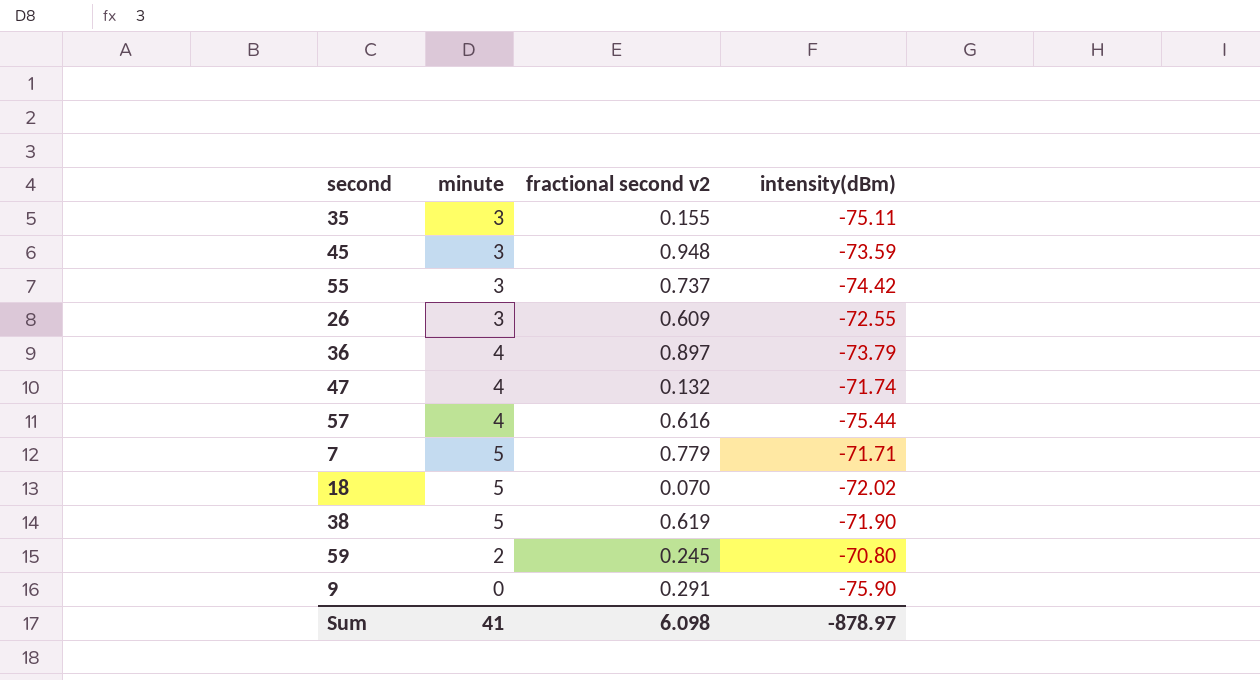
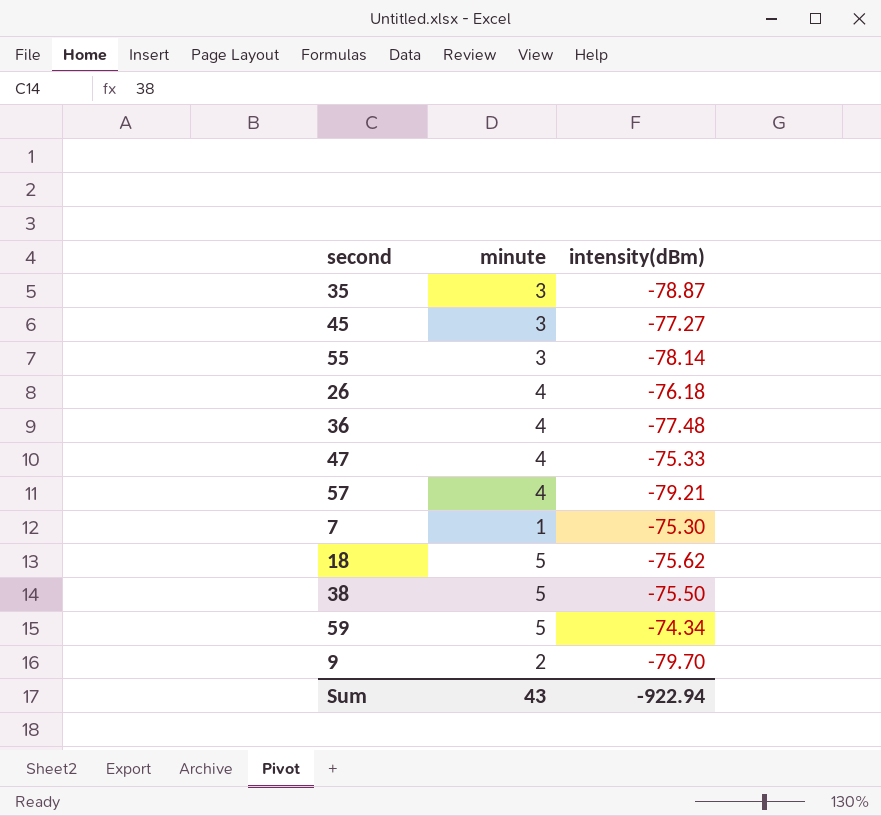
column fractional second v2 | position: 3 -> none
35 | intensity(dBm): -75.11 -> -78.87
45 | intensity(dBm): -73.59 -> -77.27
55 | intensity(dBm): -74.42 -> -78.14
26 | minute: 3 -> 4
26 | intensity(dBm): -72.55 -> -76.18
36 | intensity(dBm): -73.79 -> -77.48
47 | intensity(dBm): -71.74 -> -75.33
57 | intensity(dBm): -75.44 -> -79.21
7 | minute: 5 -> 1
7 | intensity(dBm): -71.71 -> -75.30
18 | intensity(dBm): -72.02 -> -75.62
38 | intensity(dBm): -71.90 -> -75.50
59 | minute: 2 -> 5
59 | intensity(dBm): -70.80 -> -74.34
9 | minute: 0 -> 2
9 | intensity(dBm): -75.90 -> -79.70
Sum | minute: 41 -> 43
Sum | intensity(dBm): -878.97 -> -922.94

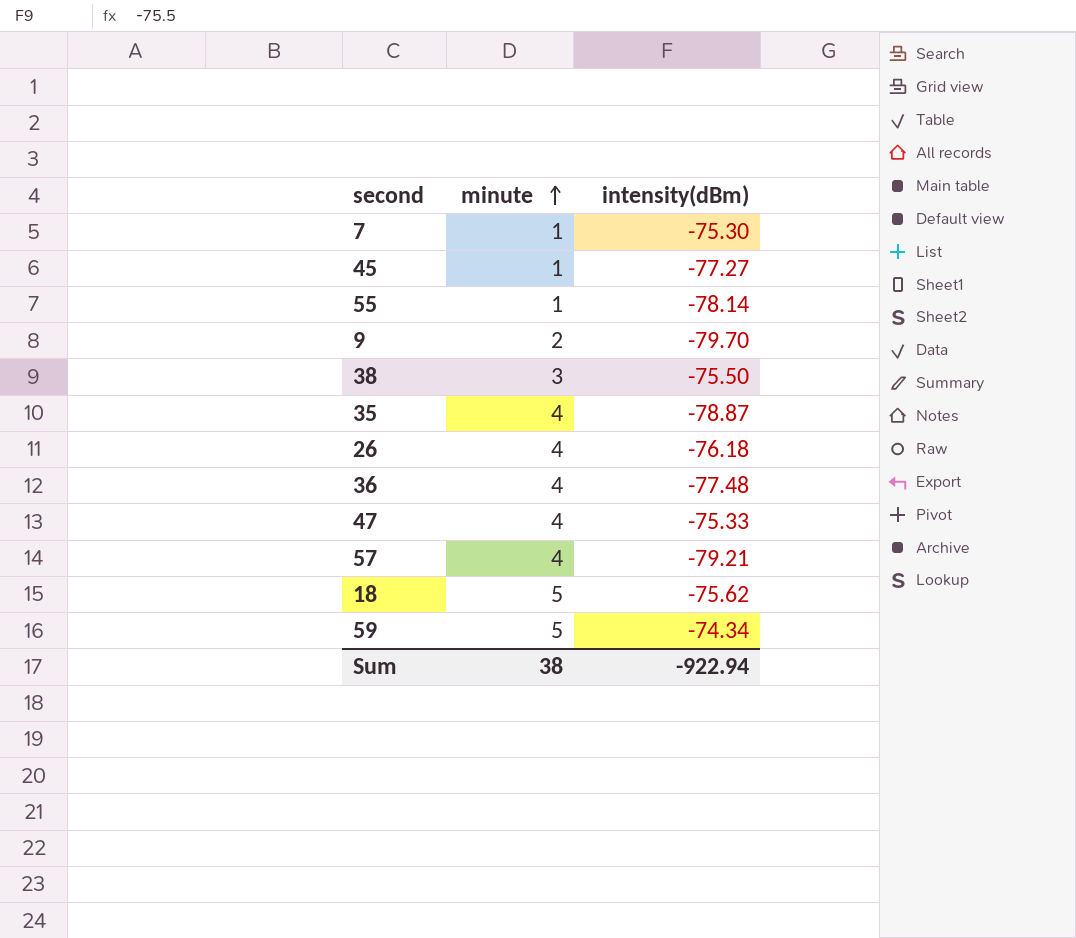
row order: none -> minute ascending
45 | minute: 3 -> 1
55 | minute: 3 -> 1
38 | minute: 5 -> 3
35 | minute: 3 -> 4
Sum | minute: 43 -> 38

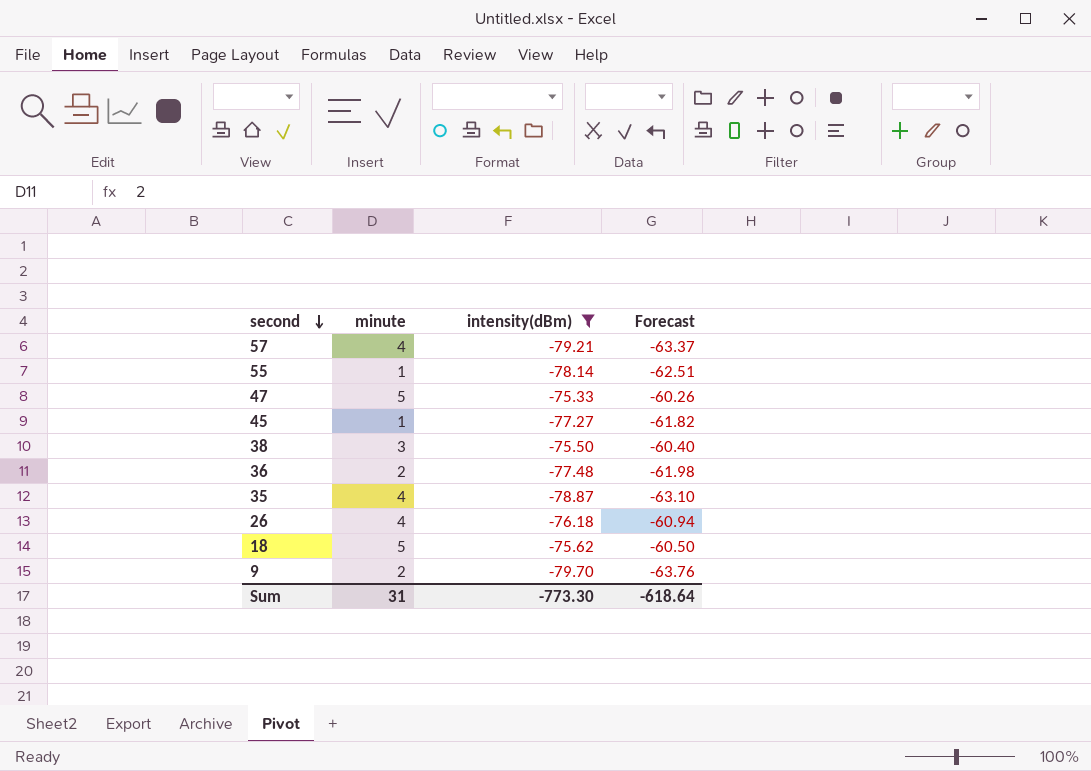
filter: none -> intensity(dBm) <= -75.33
row order: minute ascending -> second descending
column Forecast | formula: none -> [intensity(dBm)] * 0.8
47 | minute: 4 -> 5
36 | minute: 4 -> 2
Sum | minute: 38 -> 31
Sum | intensity(dBm): -922.94 -> -773.30

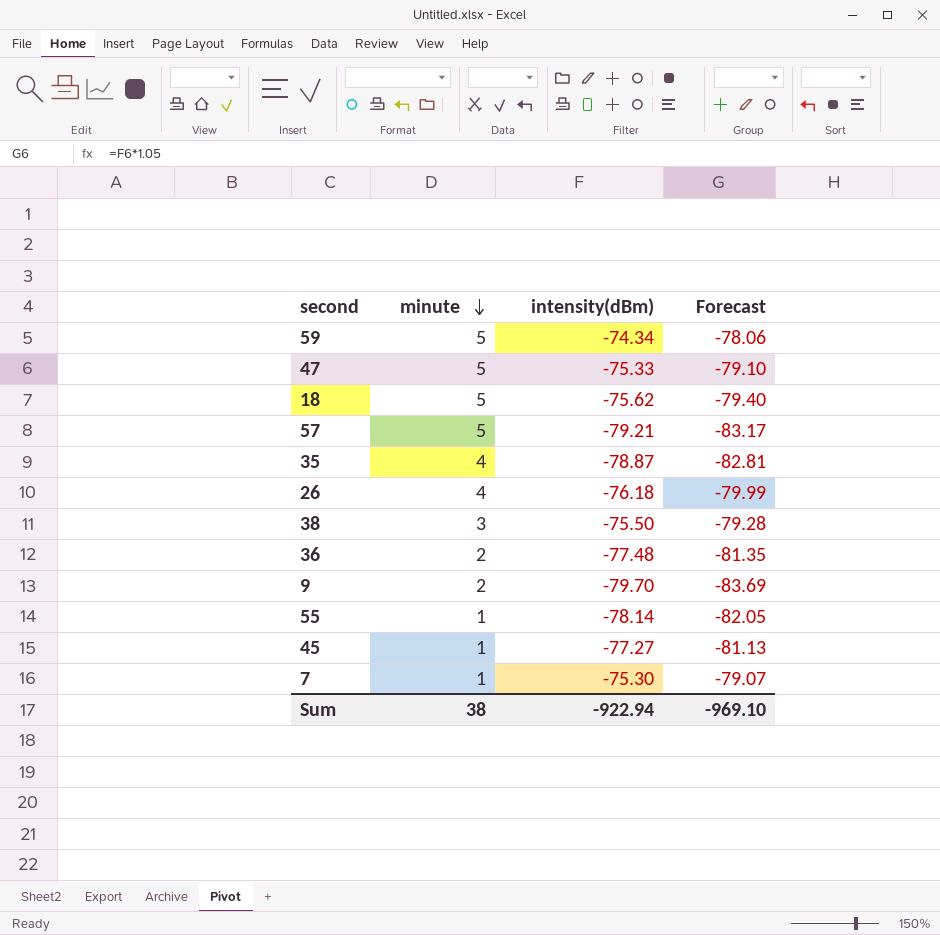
filter: intensity(dBm) <= -75.33 -> none
row order: second descending -> minute descending
column Forecast | formula: [intensity(dBm)] * 0.8 -> [intensity(dBm)] * 1.05
57 | minute: 4 -> 5
Sum | minute: 31 -> 38
Sum | intensity(dBm): -773.30 -> -922.94
Sum | Forecast: -618.64 -> -969.10

